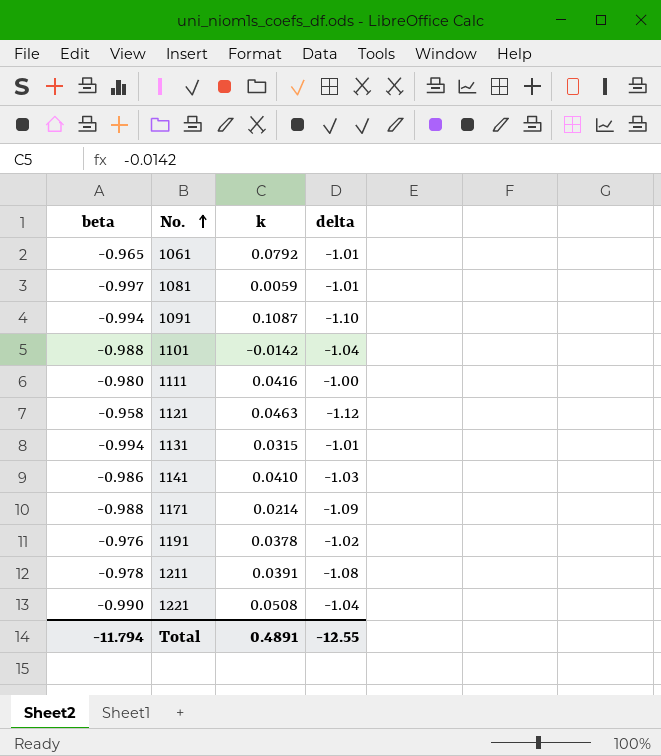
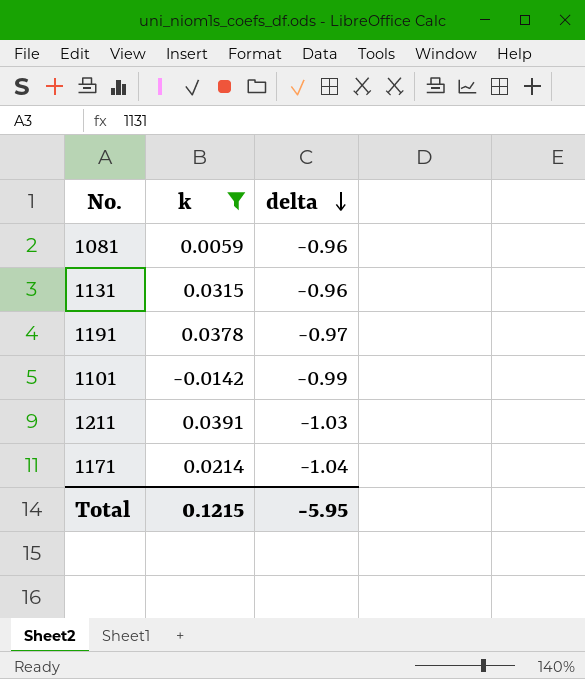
filter: none -> k <= 0.0391
row order: No. ascending -> delta descending
column beta | position: 1 -> none
1081 | delta: -1.01 -> -0.96
1131 | delta: -1.01 -> -0.96
1191 | delta: -1.02 -> -0.97
1101 | delta: -1.04 -> -0.99
1211 | delta: -1.08 -> -1.03
1171 | delta: -1.09 -> -1.04
Total | k: 0.4891 -> 0.1215
Total | delta: -12.55 -> -5.95

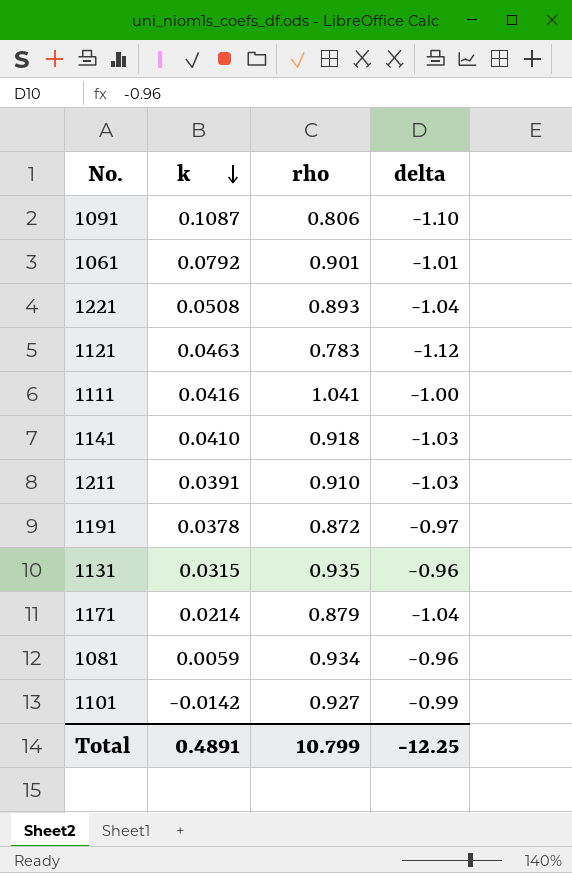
filter: k <= 0.0391 -> none
row order: delta descending -> k descending
column rho | position: none -> 3
Total | k: 0.1215 -> 0.4891
Total | delta: -5.95 -> -12.25

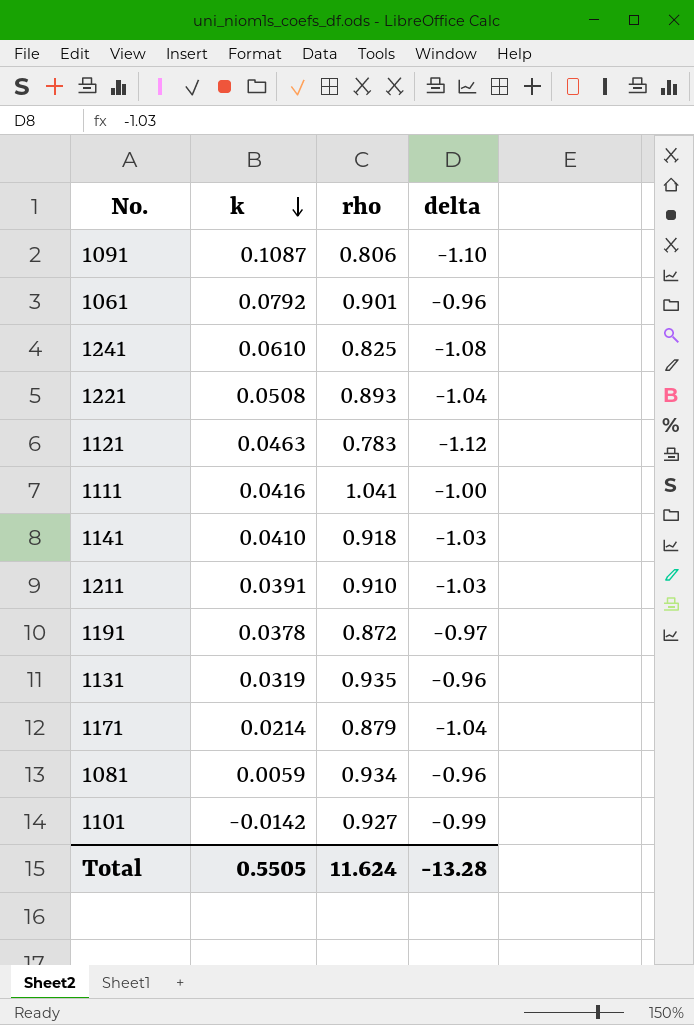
1061 | delta: -1.01 -> -0.96
row 1241: none -> 0.0610 | 0.825 | -1.08
1131 | k: 0.0315 -> 0.0319
Total | k: 0.4891 -> 0.5505
Total | rho: 10.799 -> 11.624
Total | delta: -12.25 -> -13.28

